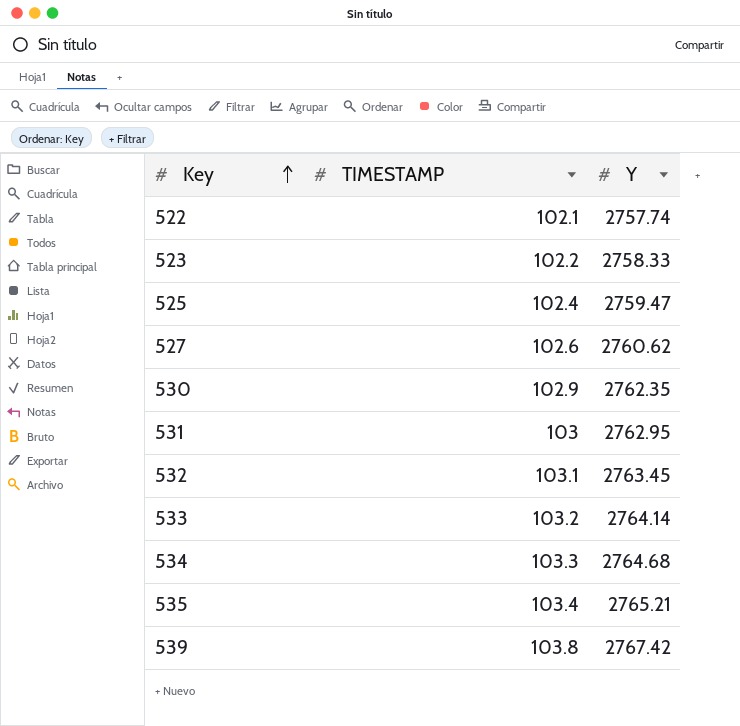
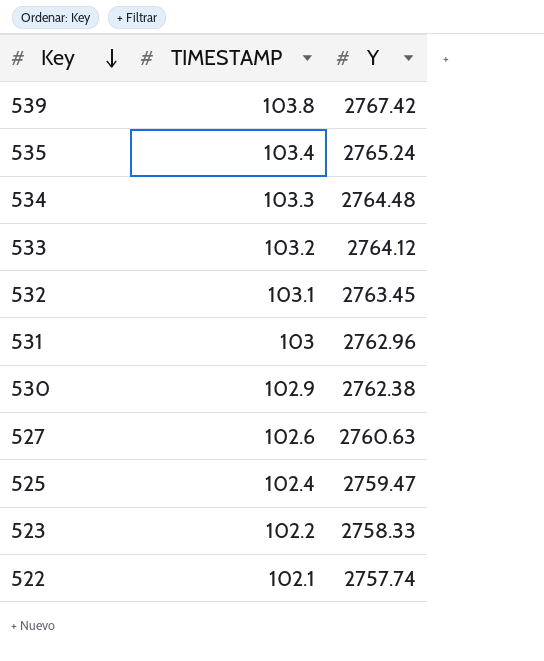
row order: Key ascending -> Key descending
535 | Y: 2765.21 -> 2765.24
534 | Y: 2764.68 -> 2764.48
533 | Y: 2764.14 -> 2764.12
531 | Y: 2762.95 -> 2762.96
530 | Y: 2762.35 -> 2762.38
527 | Y: 2760.62 -> 2760.63

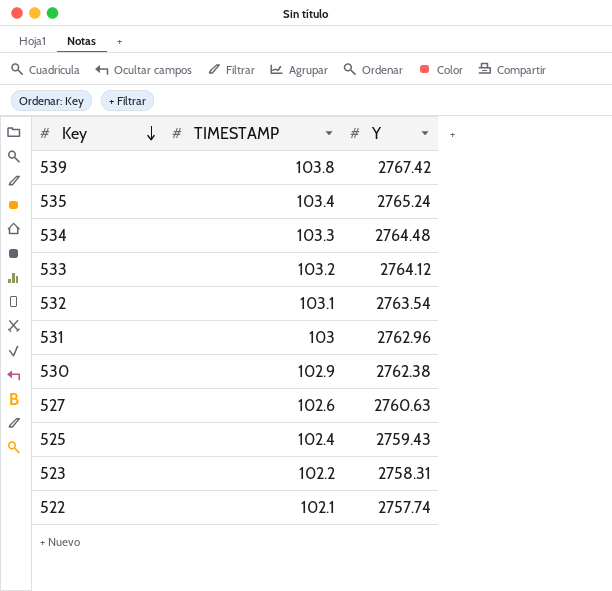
532 | Y: 2763.45 -> 2763.54
525 | Y: 2759.47 -> 2759.43
523 | Y: 2758.33 -> 2758.31

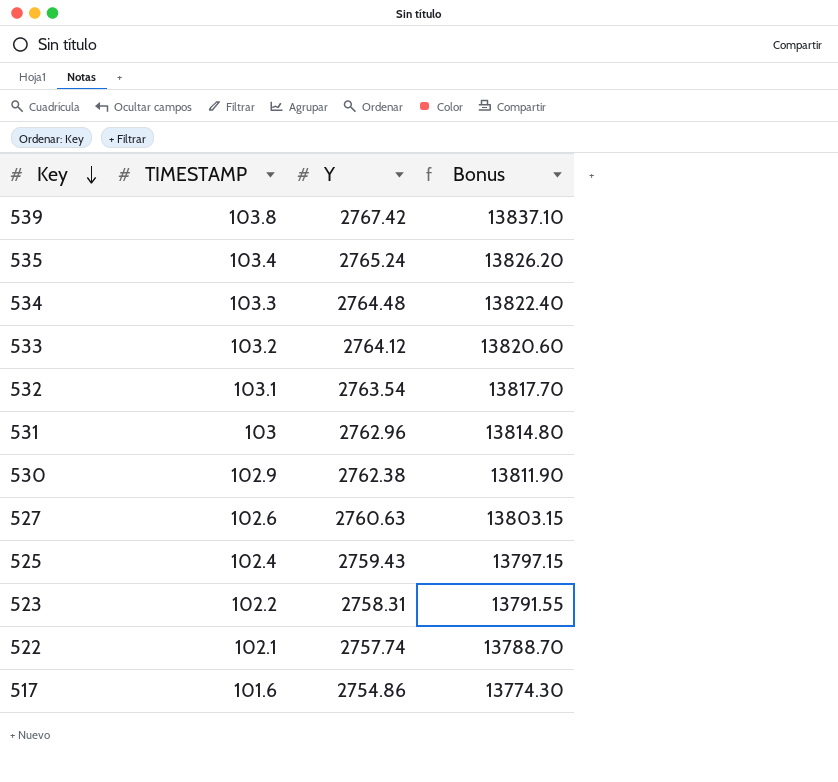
column Bonus | formula: none -> [Y] * 5
row 517: none -> 101.6 | 2754.86 | 13774.30

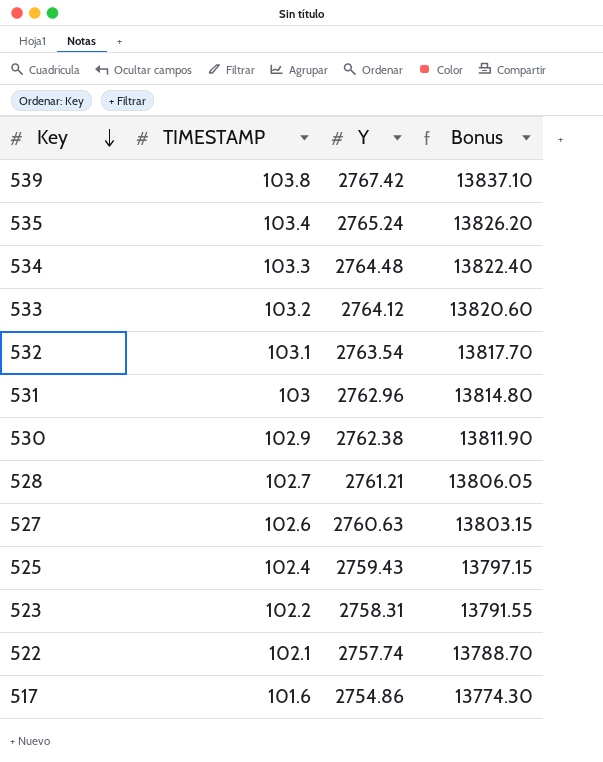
row 528: none -> 102.7 | 2761.21 | 13806.05

